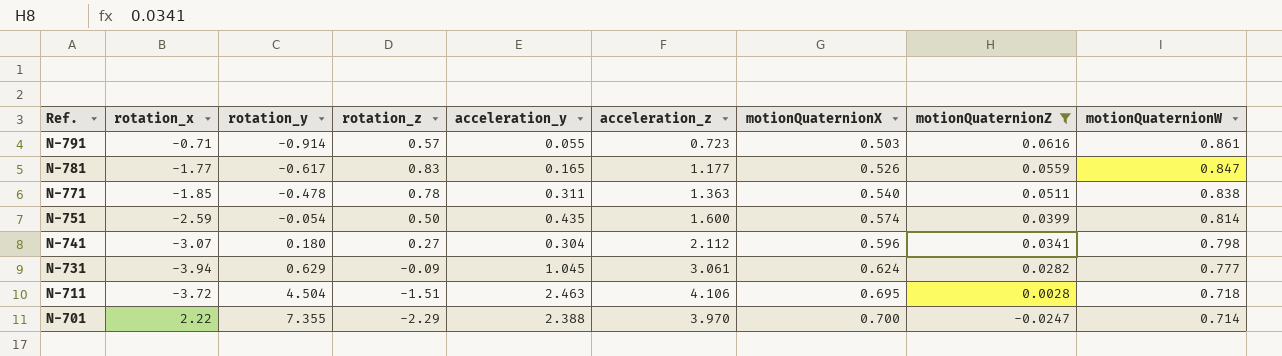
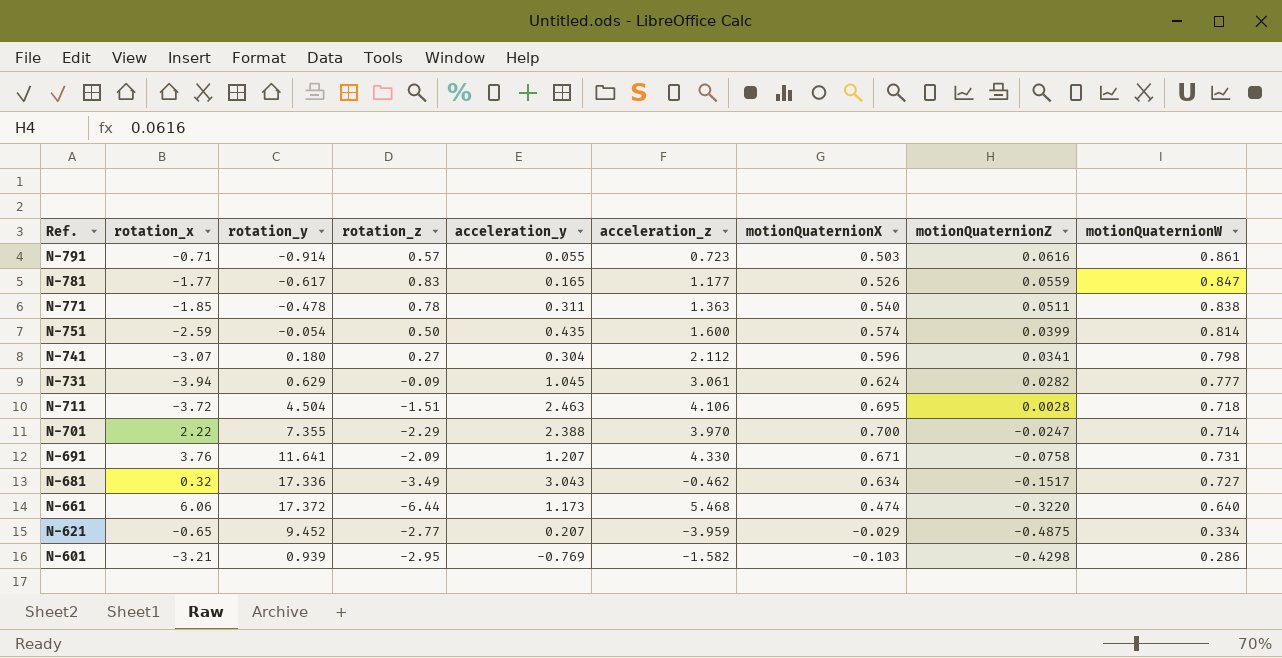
filter: motionQuaternionZ >= -0.0247 -> none

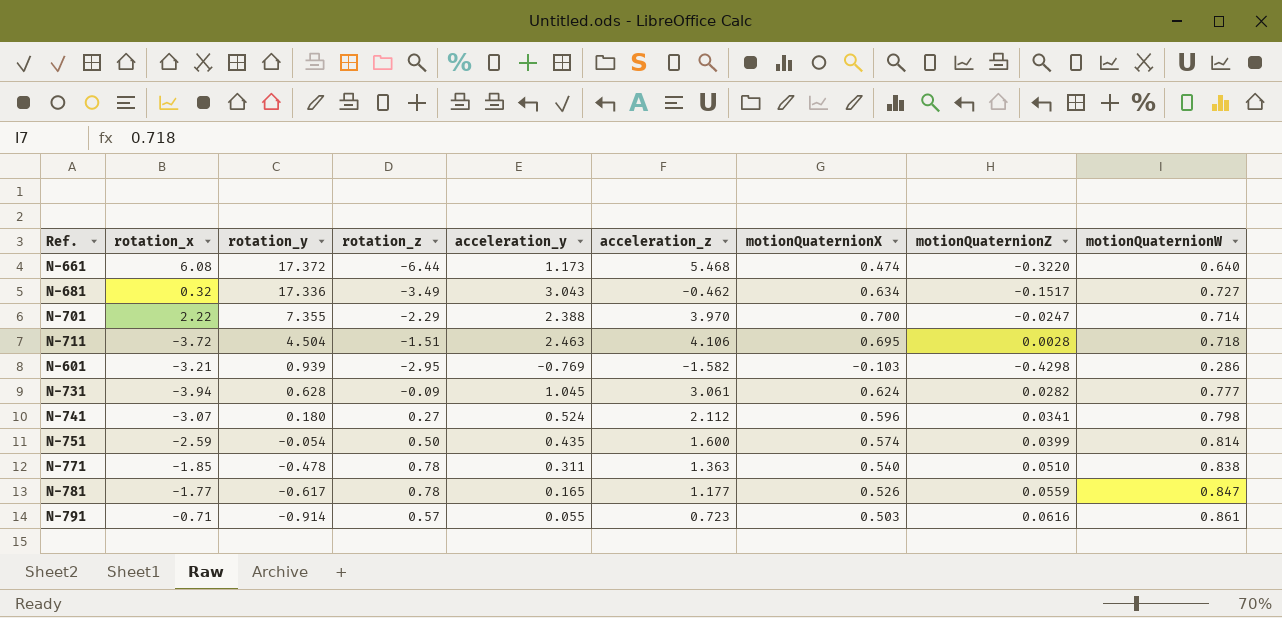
row order: Ref. descending -> rotation_y descending
row N-691: 3.76 | 11.641 | -2.09 | 1.207 | 4.330 | 0.671 | -0.0758 | 0.731 -> none
row N-621: -0.65 | 9.452 | -2.77 | 0.207 | -3.959 | -0.029 | -0.4875 | 0.334 -> none
N-661 | rotation_x: 6.06 -> 6.08
N-731 | rotation_y: 0.629 -> 0.628
N-741 | acceleration_y: 0.304 -> 0.524
N-771 | motionQuaternionZ: 0.0511 -> 0.0510
N-781 | rotation_z: 0.83 -> 0.78

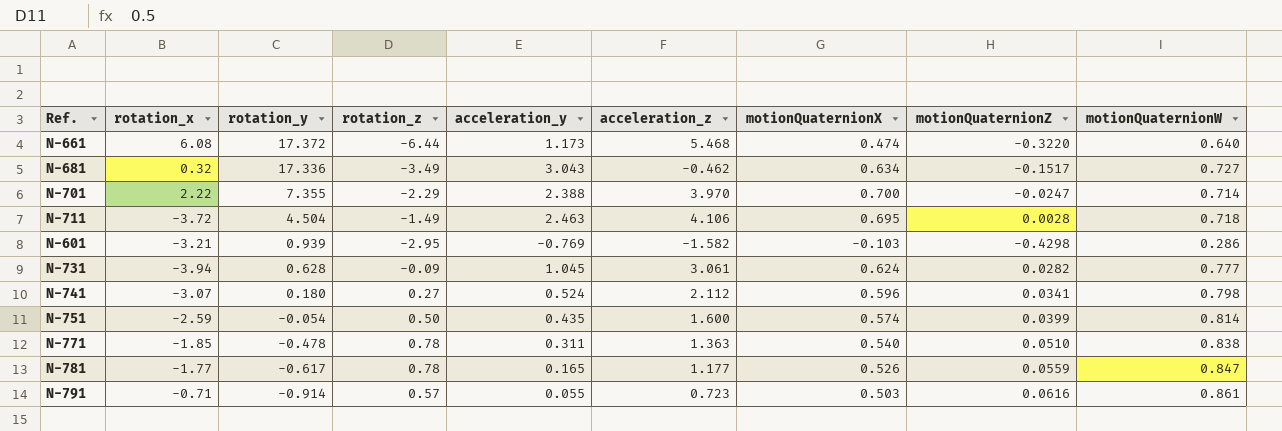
N-711 | rotation_z: -1.51 -> -1.49

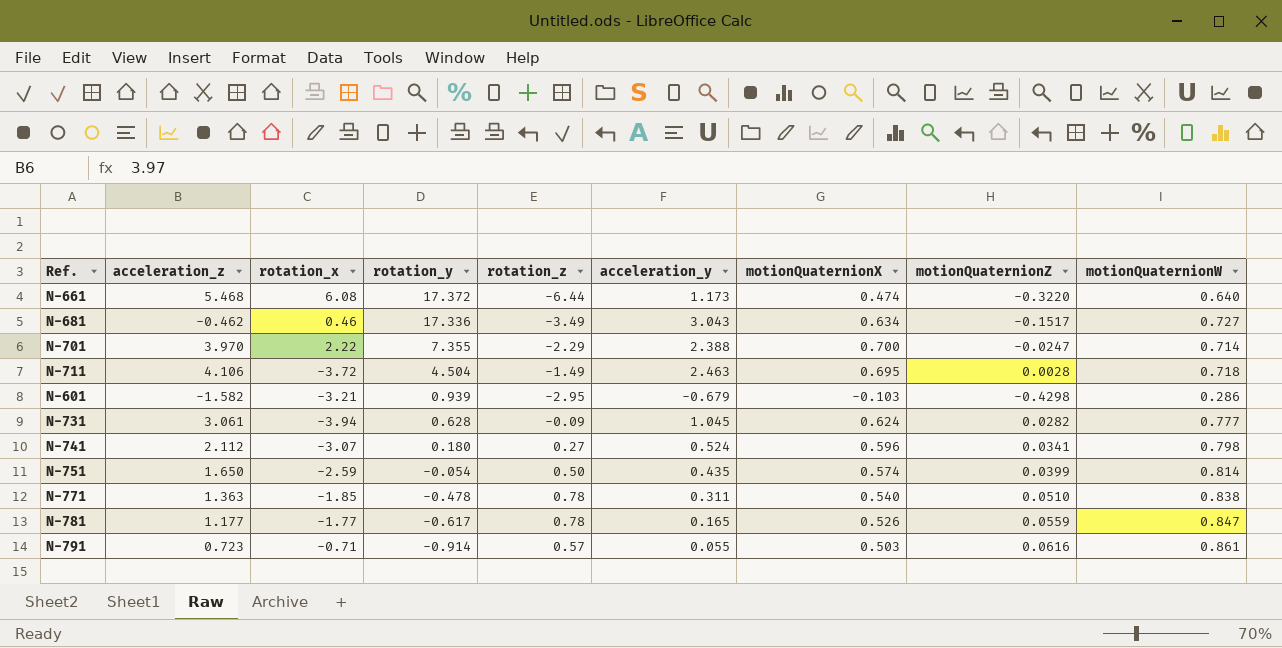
column acceleration_z | position: 6 -> 2
N-681 | rotation_x: 0.32 -> 0.46
N-601 | acceleration_y: -0.769 -> -0.679
N-751 | acceleration_z: 1.600 -> 1.650

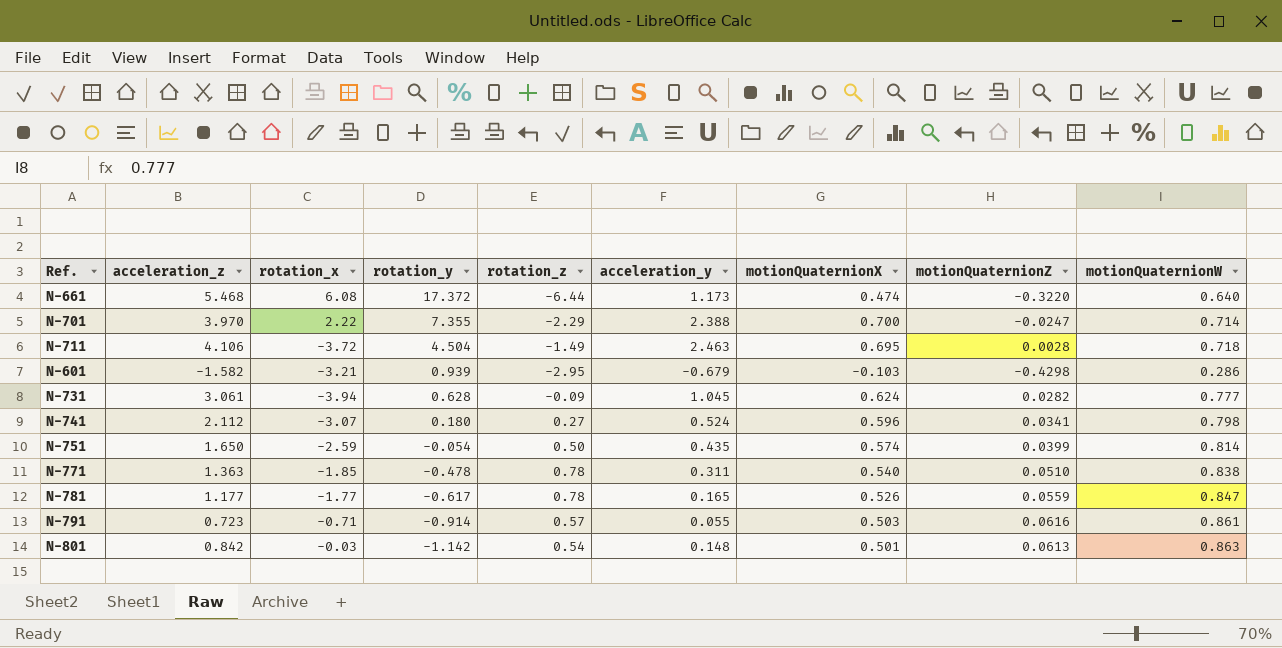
row N-681: -0.462 | 0.46 | 17.336 | -3.49 | 3.043 | 0.634 | -0.1517 | 0.727 -> none
row N-801: none -> 0.842 | -0.03 | -1.142 | 0.54 | 0.148 | 0.501 | 0.0613 | 0.863

